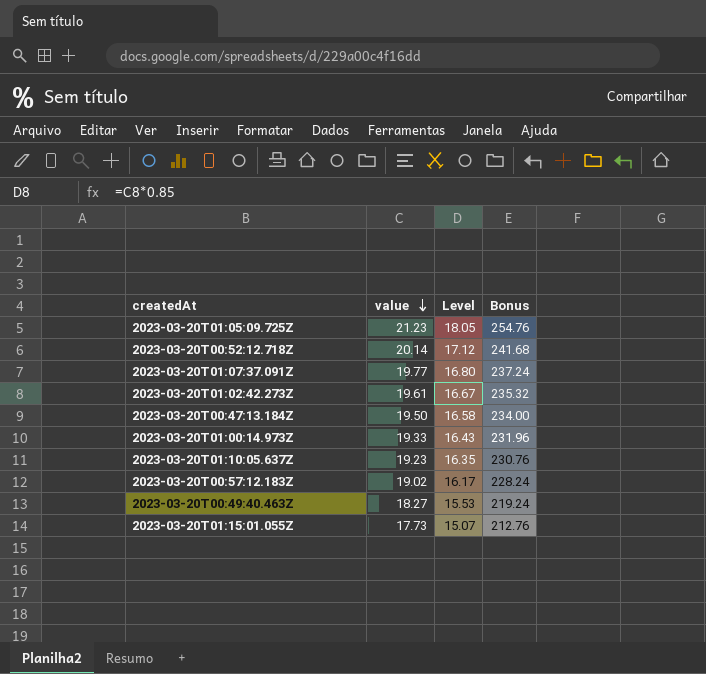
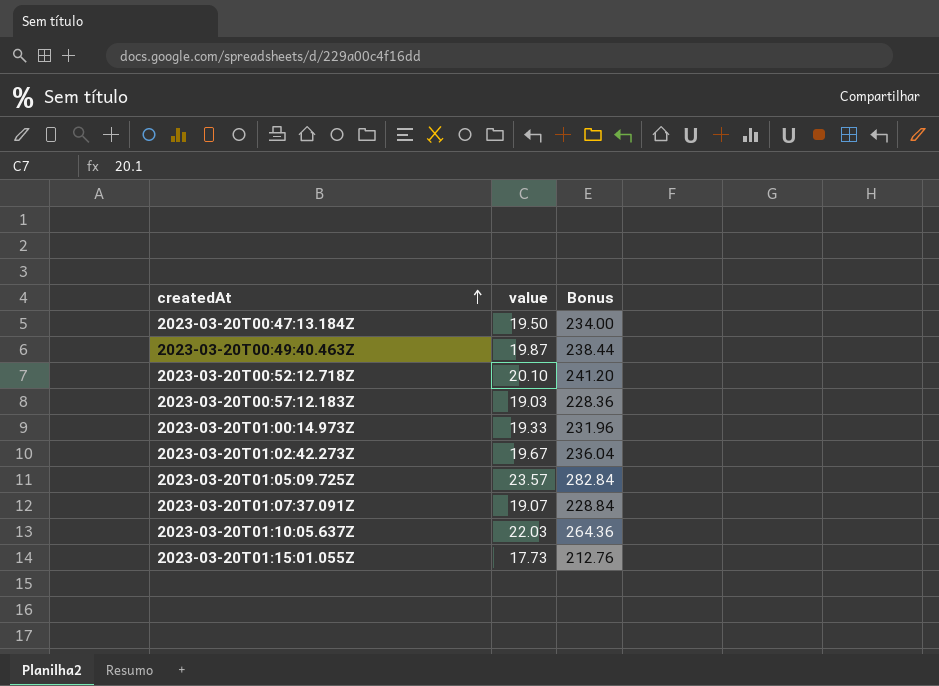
row order: value descending -> createdAt ascending
column Level | formula: [value] * 0.85 -> none
2023-03-20T00:49:40.463Z | value: 18.27 -> 19.87
2023-03-20T00:49:40.463Z | Bonus: 219.24 -> 238.44
2023-03-20T00:52:12.718Z | value: 20.14 -> 20.10
2023-03-20T00:52:12.718Z | Bonus: 241.68 -> 241.20
2023-03-20T00:57:12.183Z | value: 19.02 -> 19.03
2023-03-20T00:57:12.183Z | Bonus: 228.24 -> 228.36
2023-03-20T01:02:42.273Z | value: 19.61 -> 19.67
2023-03-20T01:02:42.273Z | Bonus: 235.32 -> 236.04
2023-03-20T01:05:09.725Z | value: 21.23 -> 23.57
2023-03-20T01:05:09.725Z | Bonus: 254.76 -> 282.84
2023-03-20T01:07:37.091Z | value: 19.77 -> 19.07
2023-03-20T01:07:37.091Z | Bonus: 237.24 -> 228.84
2023-03-20T01:10:05.637Z | value: 19.23 -> 22.03
2023-03-20T01:10:05.637Z | Bonus: 230.76 -> 264.36

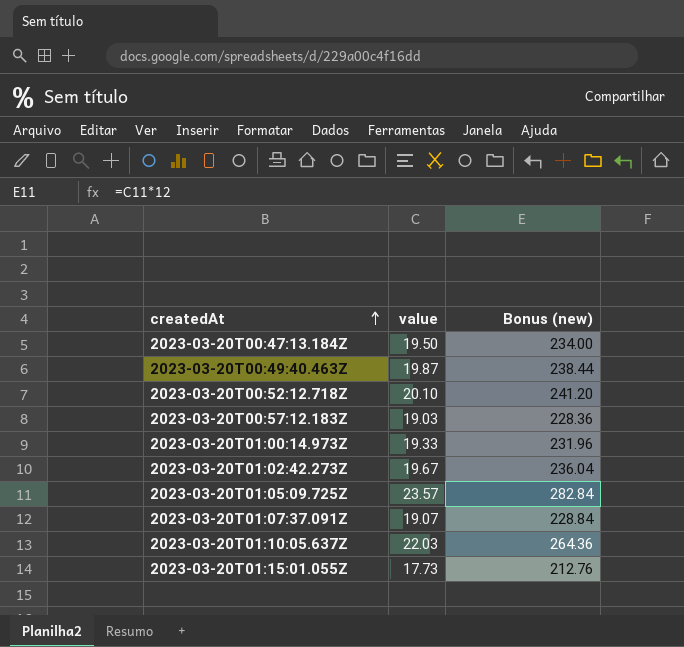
column name: Bonus -> Bonus (new)

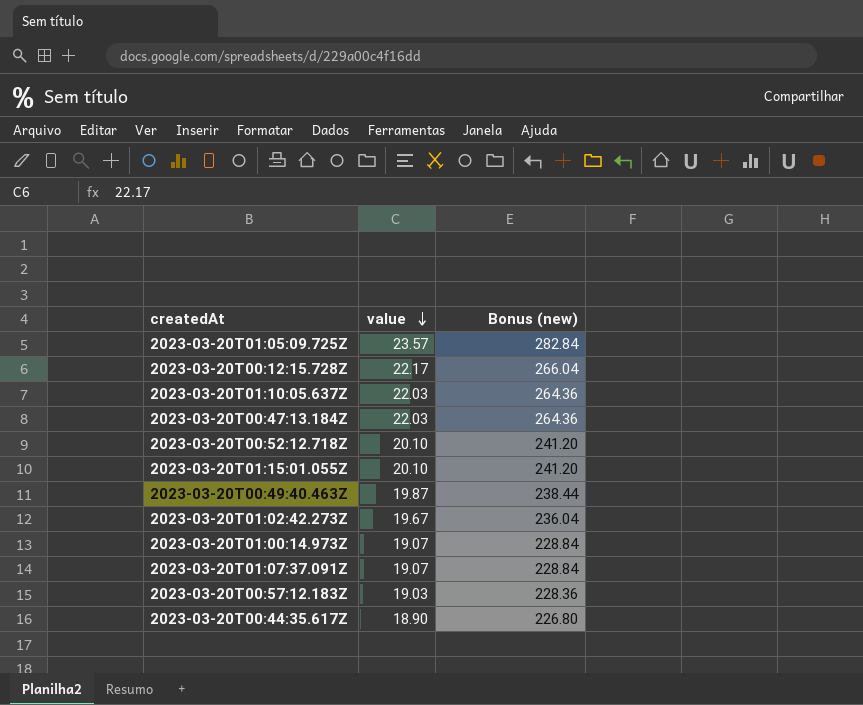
row order: createdAt ascending -> value descending
row 2023-03-20T00:12:15.728Z: none -> 22.17 | 266.04
2023-03-20T00:47:13.184Z | value: 19.50 -> 22.03
2023-03-20T00:47:13.184Z | Bonus (new): 234.00 -> 264.36
2023-03-20T01:15:01.055Z | value: 17.73 -> 20.10
2023-03-20T01:15:01.055Z | Bonus (new): 212.76 -> 241.20
2023-03-20T01:00:14.973Z | value: 19.33 -> 19.07
2023-03-20T01:00:14.973Z | Bonus (new): 231.96 -> 228.84
row 2023-03-20T00:44:35.617Z: none -> 18.90 | 226.80

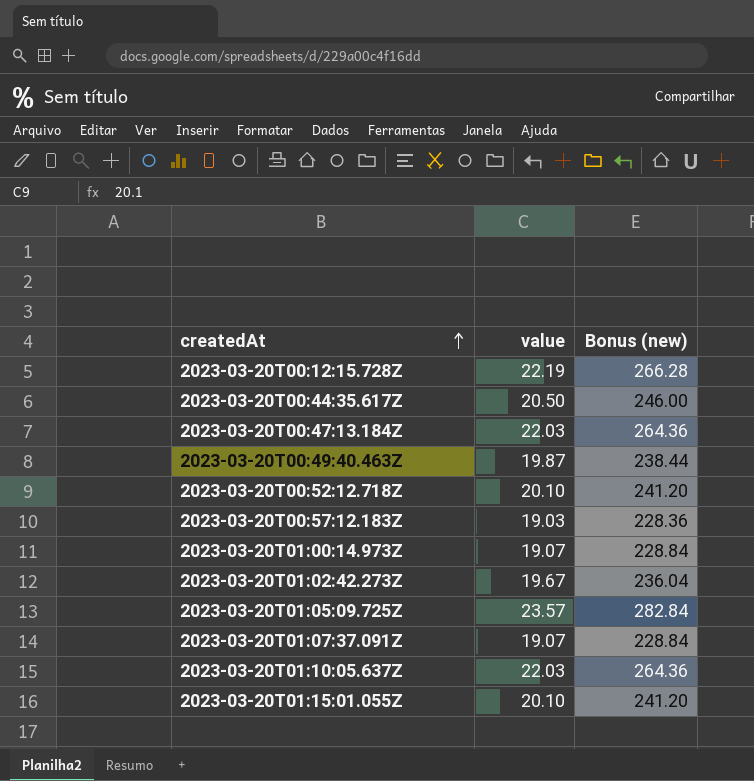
row order: value descending -> createdAt ascending
2023-03-20T00:12:15.728Z | value: 22.17 -> 22.19
2023-03-20T00:12:15.728Z | Bonus (new): 266.04 -> 266.28
2023-03-20T00:44:35.617Z | value: 18.90 -> 20.50
2023-03-20T00:44:35.617Z | Bonus (new): 226.80 -> 246.00

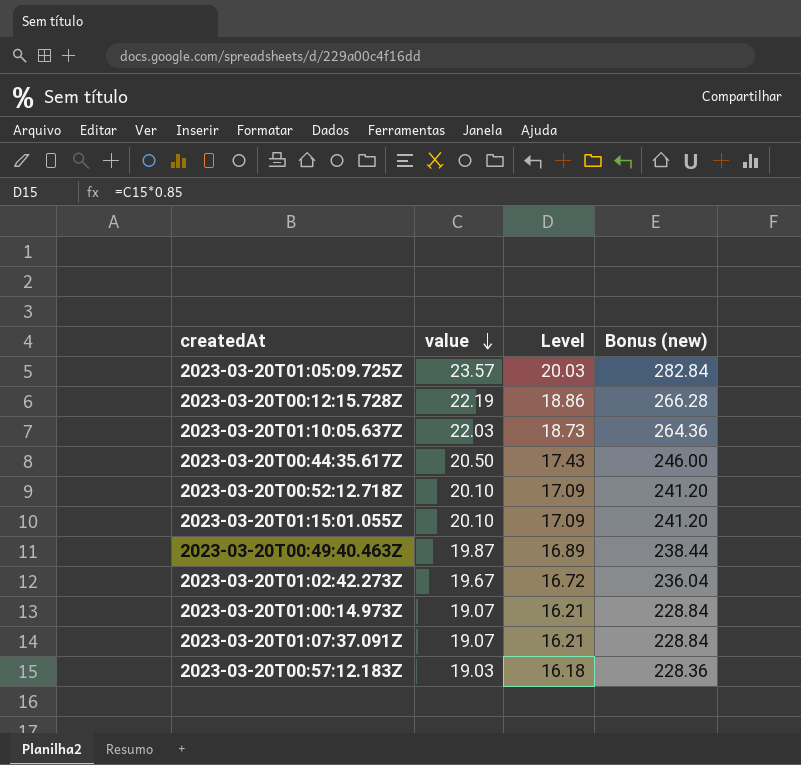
row order: createdAt ascending -> value descending
column Level | formula: none -> [value] * 0.85
row 2023-03-20T00:47:13.184Z: 22.03 | 264.36 -> none

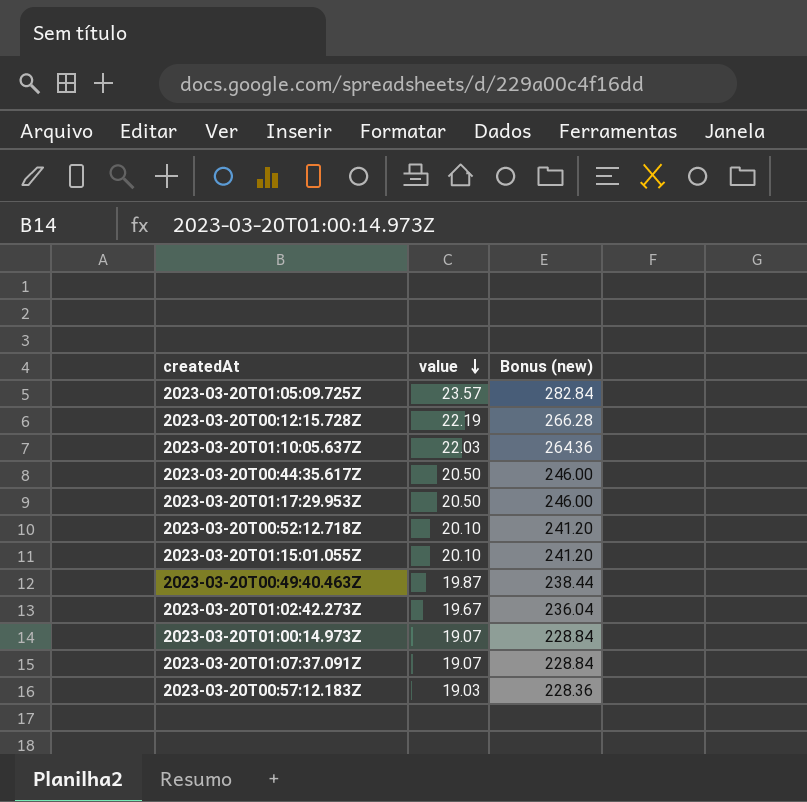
column Level | formula: [value] * 0.85 -> none
row 2023-03-20T01:17:29.953Z: none -> 20.50 | 246.00

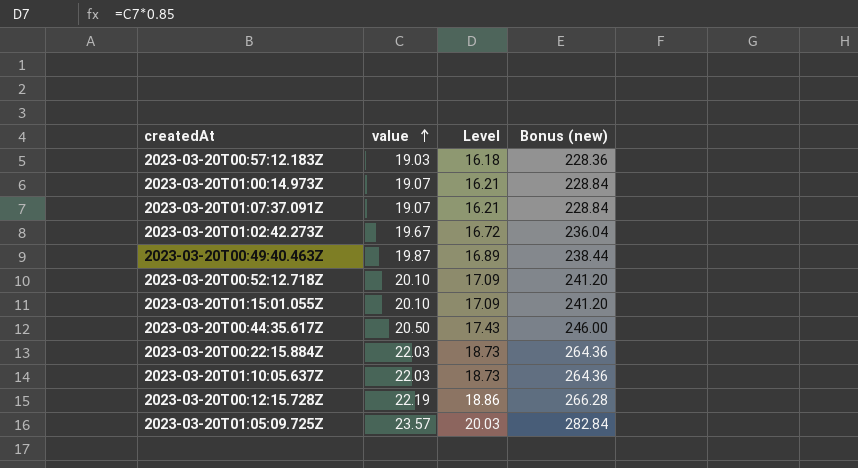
row order: value descending -> value ascending
column Level | formula: none -> [value] * 0.85
row 2023-03-20T01:17:29.953Z: 20.50 | 246.00 -> none
row 2023-03-20T00:22:15.884Z: none -> 22.03 | 18.73 | 264.36

